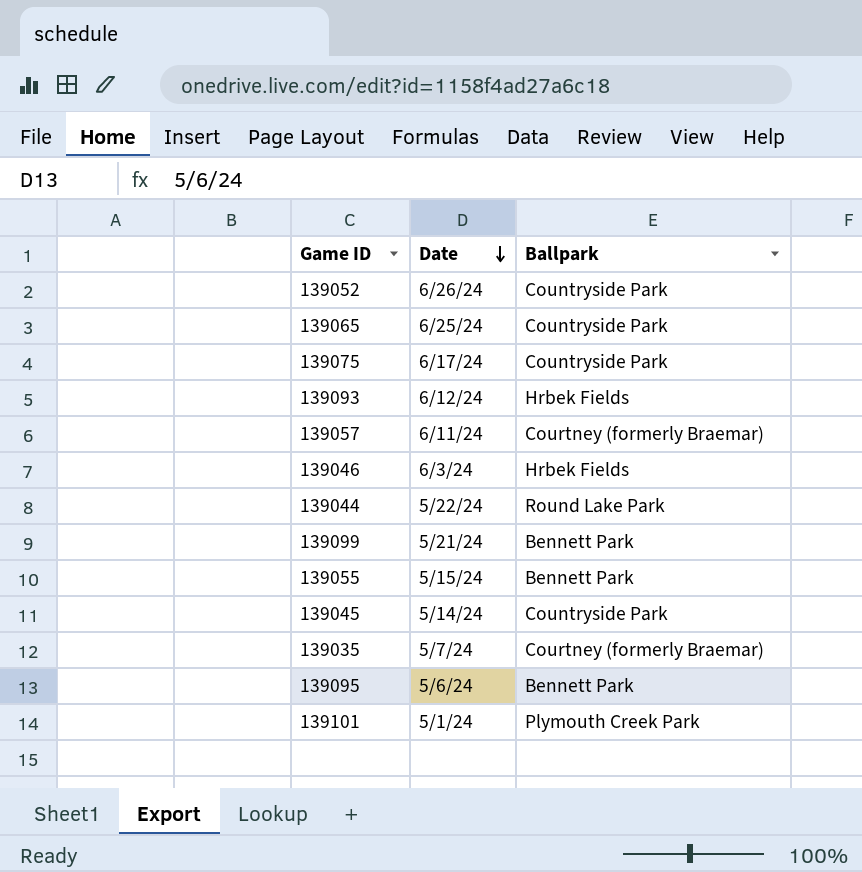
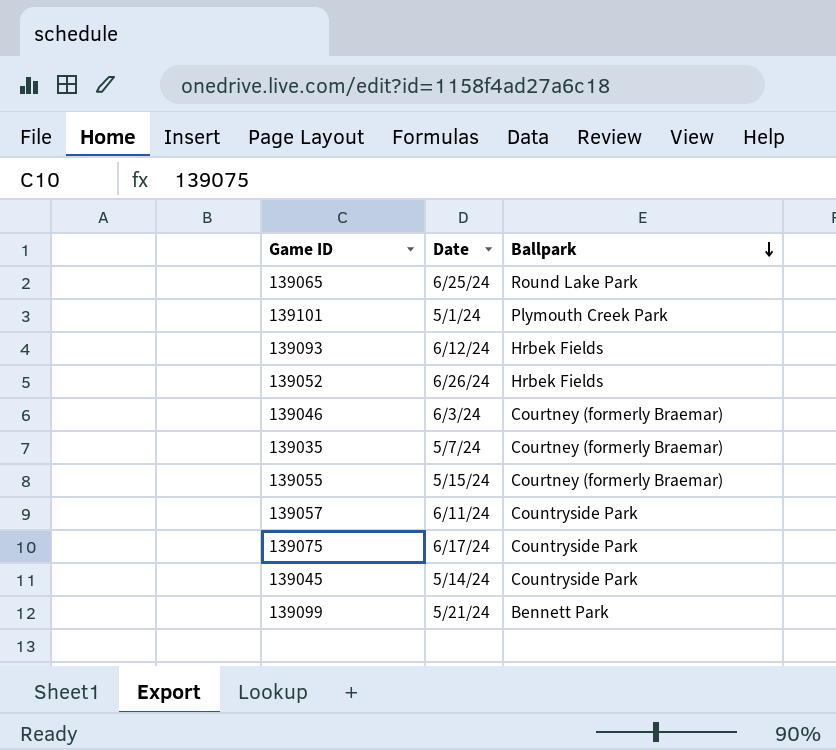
row order: Date descending -> Ballpark descending
row 139044: 5/22/24 | Round Lake Park -> none
row 139095: 5/6/24 | Bennett Park -> none
139065 | Ballpark: Countryside Park -> Round Lake Park
139052 | Ballpark: Countryside Park -> Hrbek Fields
139046 | Ballpark: Hrbek Fields -> Courtney (formerly Braemar)
139055 | Ballpark: Bennett Park -> Courtney (formerly Braemar)
139057 | Ballpark: Courtney (formerly Braemar) -> Countryside Park

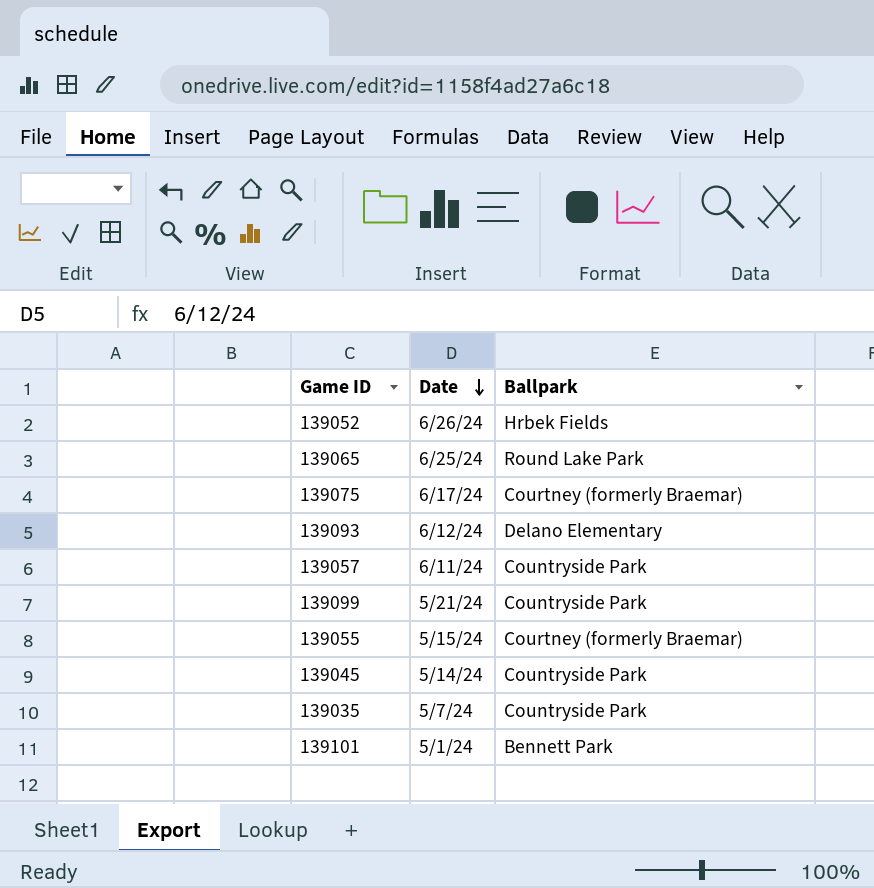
row order: Ballpark descending -> Date descending
row 139046: 6/3/24 | Courtney (formerly Braemar) -> none
139075 | Ballpark: Countryside Park -> Courtney (formerly Braemar)
139093 | Ballpark: Hrbek Fields -> Delano Elementary
139099 | Ballpark: Bennett Park -> Countryside Park
139035 | Ballpark: Courtney (formerly Braemar) -> Countryside Park
139101 | Ballpark: Plymouth Creek Park -> Bennett Park

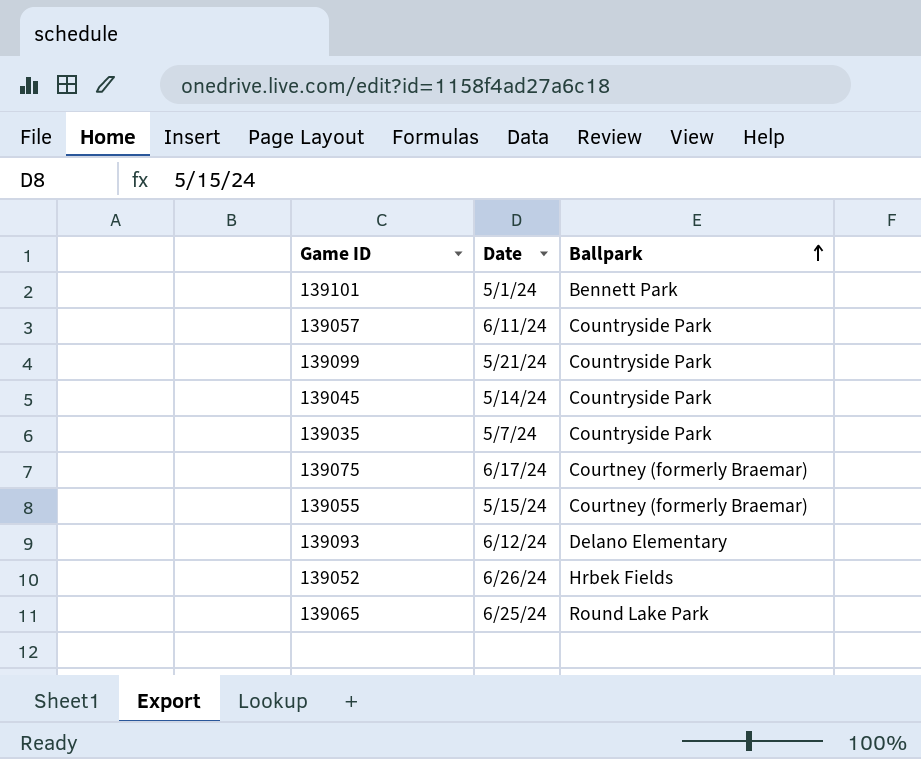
row order: Date descending -> Ballpark ascending

